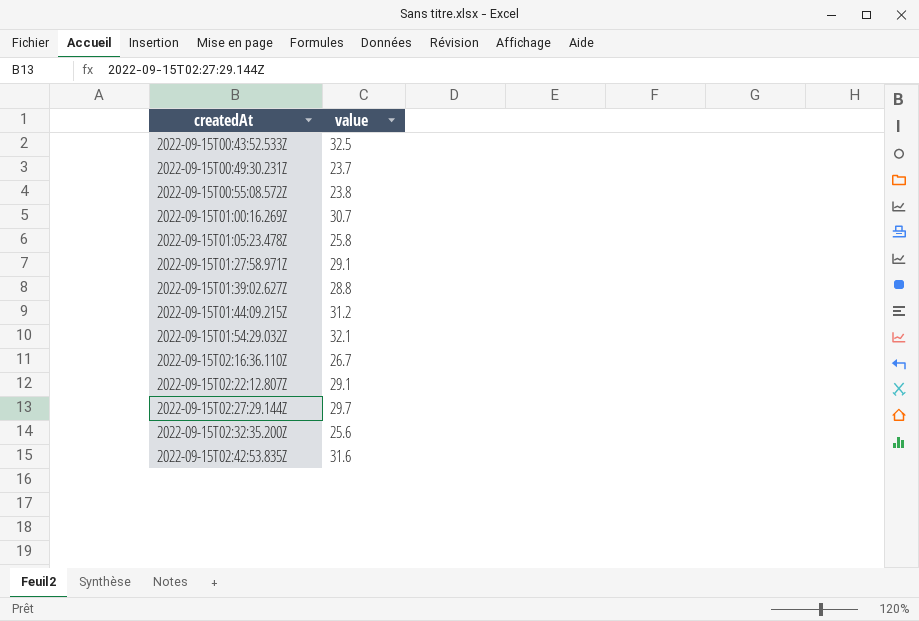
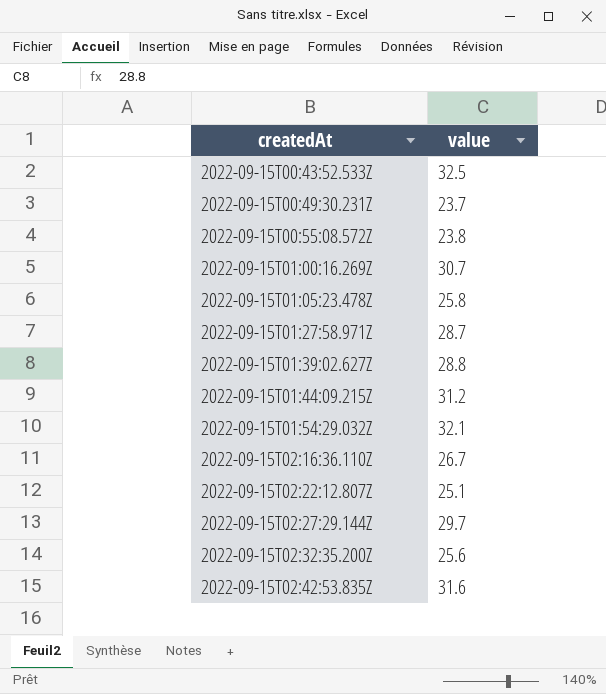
2022-09-15T01:27:58.971Z | value: 29.1 -> 28.7
2022-09-15T02:22:12.807Z | value: 29.1 -> 25.1

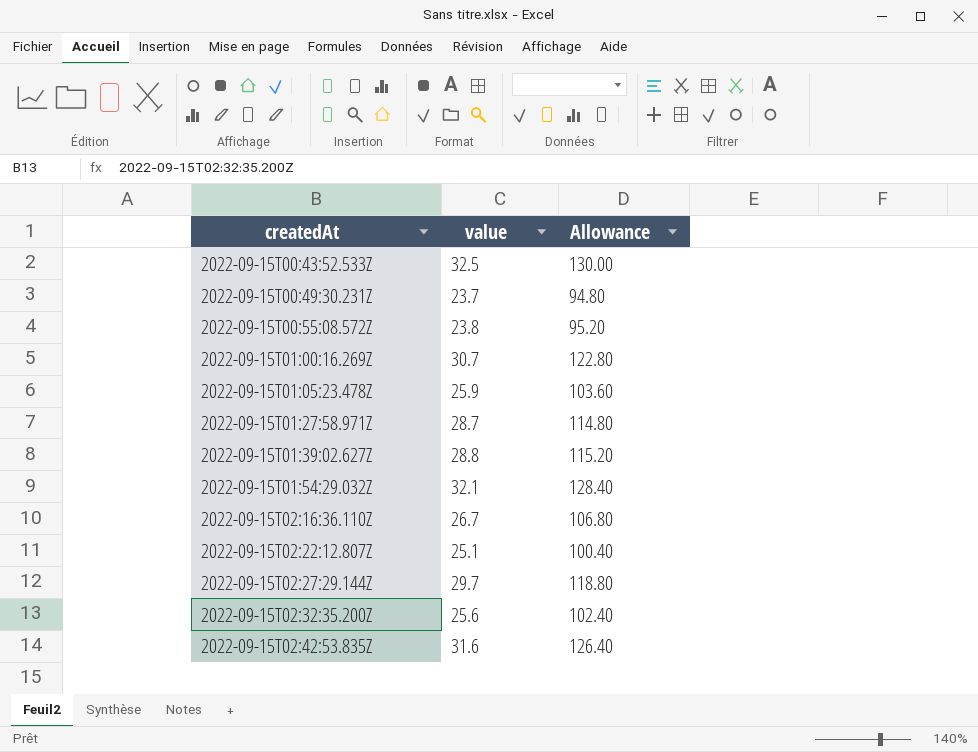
column Allowance | formula: none -> [value] * 4
row 2022-09-15T01:44:09.215Z: 31.2 -> none
2022-09-15T01:05:23.478Z | value: 25.8 -> 25.9

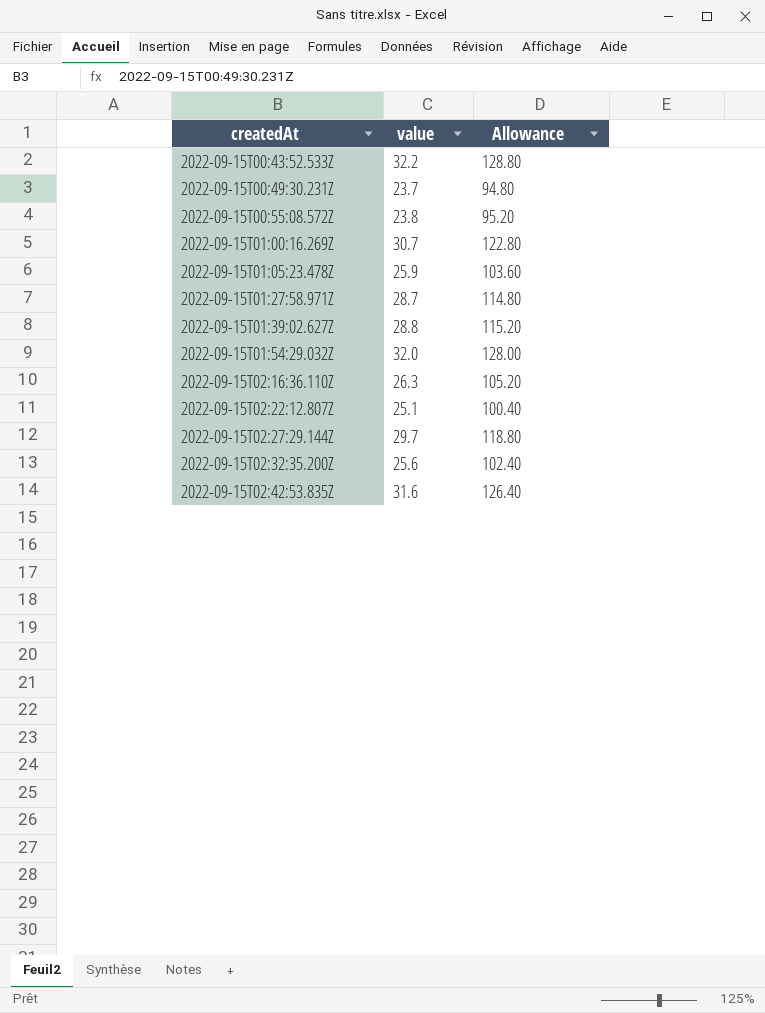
2022-09-15T00:43:52.533Z | value: 32.5 -> 32.2
2022-09-15T00:43:52.533Z | Allowance: 130.00 -> 128.80
2022-09-15T01:54:29.032Z | value: 32.1 -> 32.0
2022-09-15T01:54:29.032Z | Allowance: 128.40 -> 128.00
2022-09-15T02:16:36.110Z | value: 26.7 -> 26.3
2022-09-15T02:16:36.110Z | Allowance: 106.80 -> 105.20

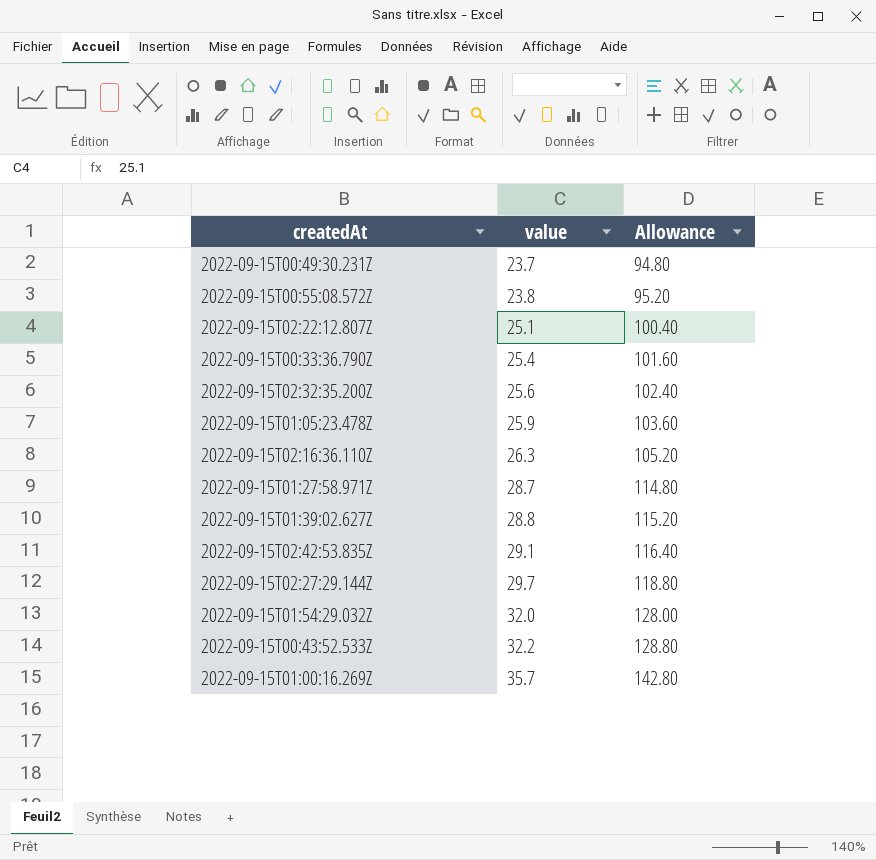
row order: createdAt ascending -> value ascending
row 2022-09-15T00:33:36.790Z: none -> 25.4 | 101.60
2022-09-15T02:42:53.835Z | value: 31.6 -> 29.1
2022-09-15T02:42:53.835Z | Allowance: 126.40 -> 116.40
2022-09-15T01:00:16.269Z | value: 30.7 -> 35.7
2022-09-15T01:00:16.269Z | Allowance: 122.80 -> 142.80

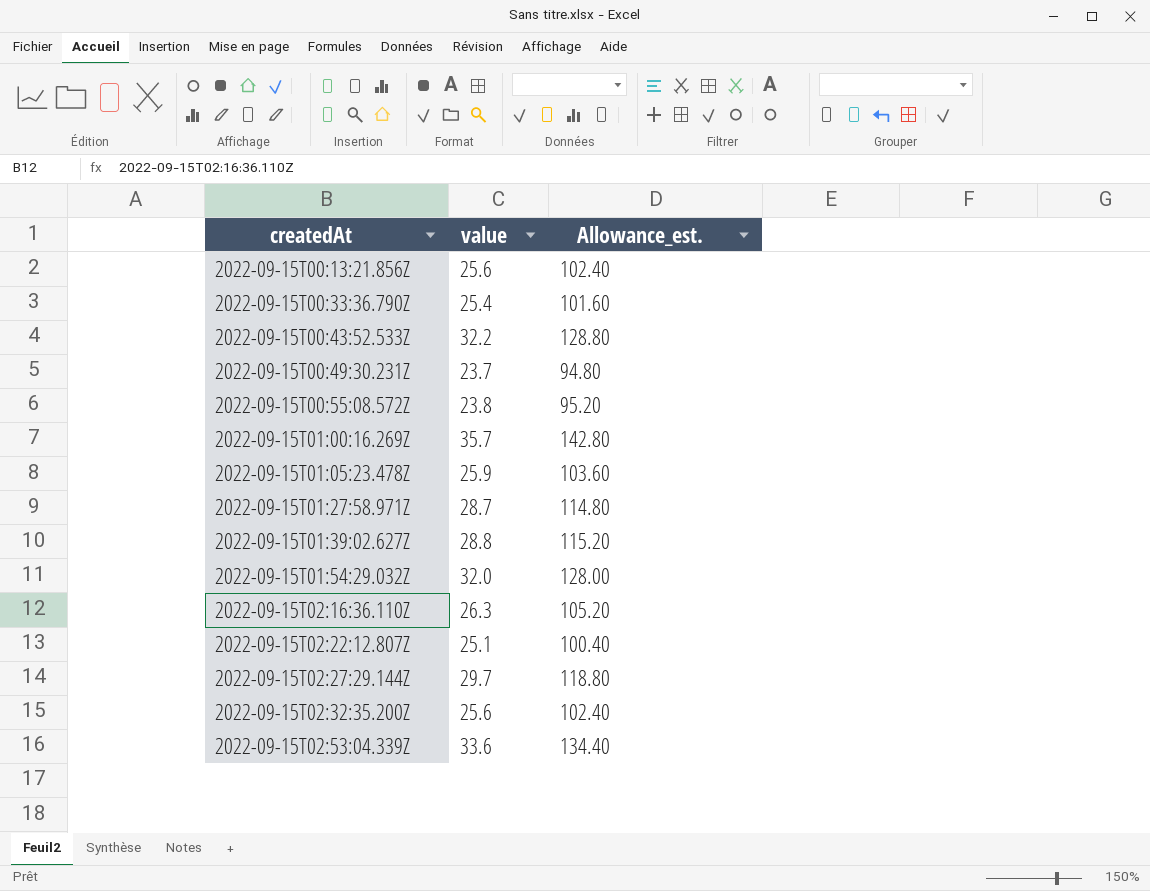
row order: value ascending -> createdAt ascending
column name: Allowance -> Allowance_est.
row 2022-09-15T02:42:53.835Z: 29.1 | 116.40 -> none
row 2022-09-15T00:13:21.856Z: none -> 25.6 | 102.40
row 2022-09-15T02:53:04.339Z: none -> 33.6 | 134.40

